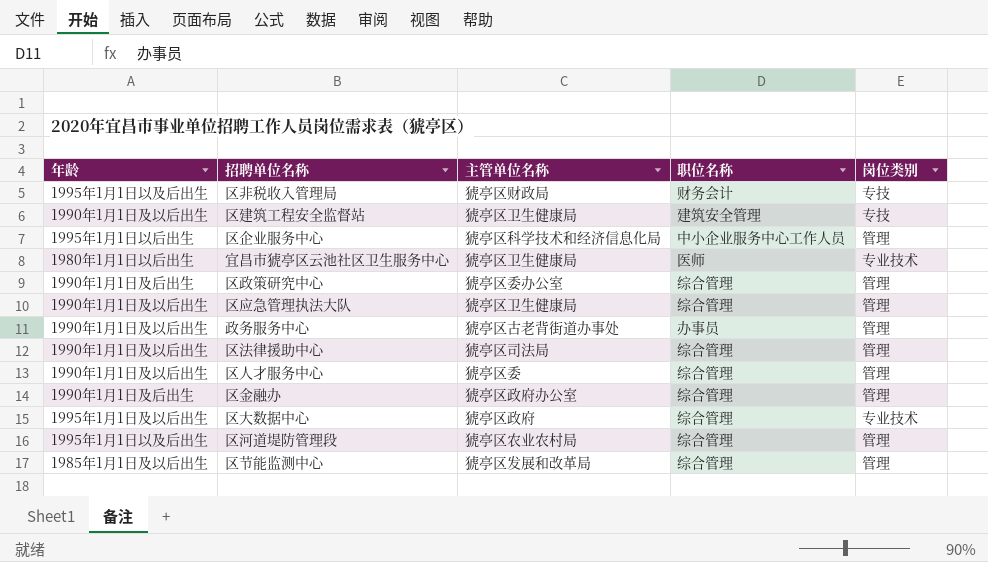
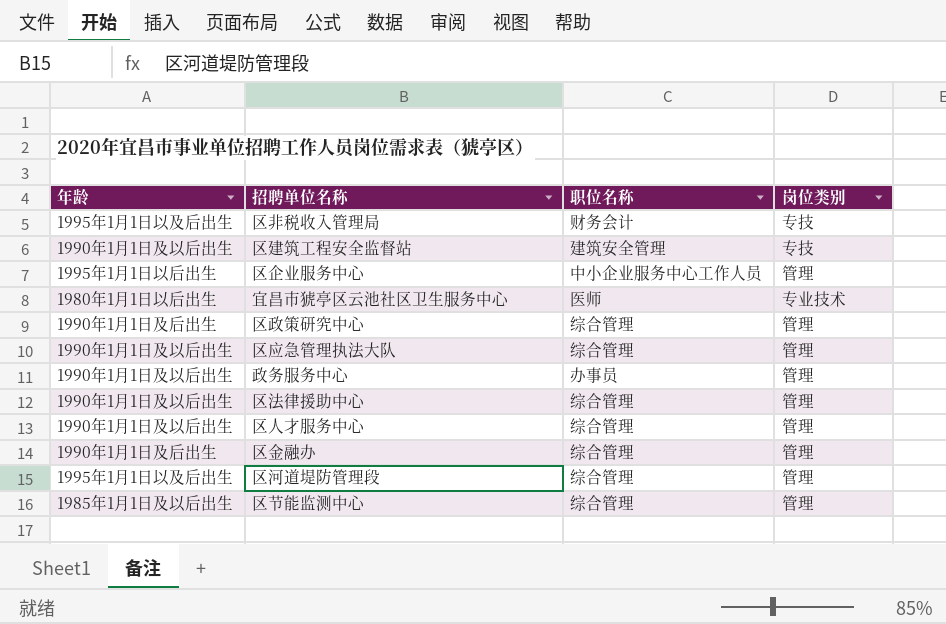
column 主管单位名称 | position: 3 -> none
row 区大数据中心: 1995年1月1日及以后出生 | 猇亭区政府 | 综合管理 | 专业技术 -> none

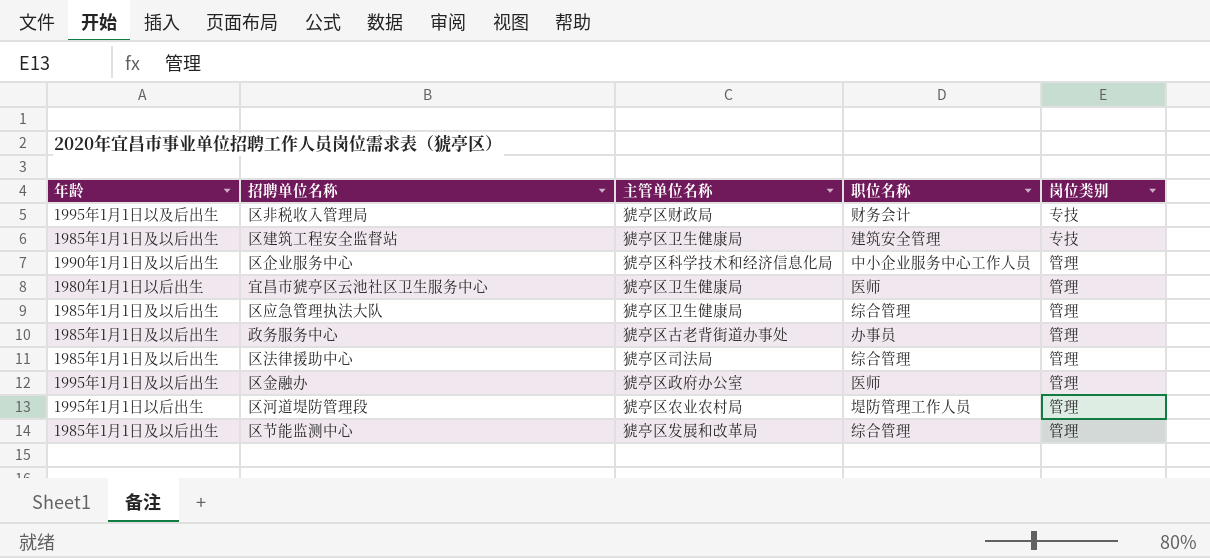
column 主管单位名称 | position: none -> 3
row 区政策研究中心: 1990年1月1日及后出生 | 综合管理 | 管理 -> none
row 区人才服务中心: 1990年1月1日及以后出生 | 综合管理 | 管理 -> none
区建筑工程安全监督站 | 年龄: 1990年1月1日及以后出生 -> 1985年1月1日及以后出生
区企业服务中心 | 年龄: 1995年1月1日以后出生 -> 1990年1月1日及以后出生
宜昌市猇亭区云池社区卫生服务中心 | 岗位类别: 专业技术 -> 管理
区应急管理执法大队 | 年龄: 1990年1月1日及以后出生 -> 1985年1月1日及以后出生
政务服务中心 | 年龄: 1990年1月1日及以后出生 -> 1985年1月1日及以后出生
区法律援助中心 | 年龄: 1990年1月1日及以后出生 -> 1985年1月1日及以后出生
区金融办 | 年龄: 1990年1月1日及后出生 -> 1995年1月1日及以后出生
区金融办 | 职位名称: 综合管理 -> 医师
区河道堤防管理段 | 年龄: 1995年1月1日以及后出生 -> 1995年1月1日以后出生
区河道堤防管理段 | 职位名称: 综合管理 -> 堤防管理工作人员

